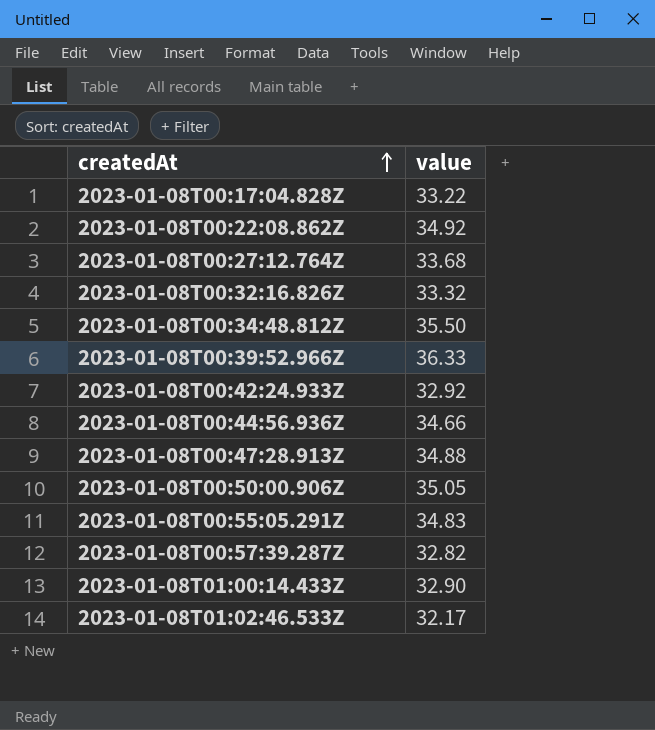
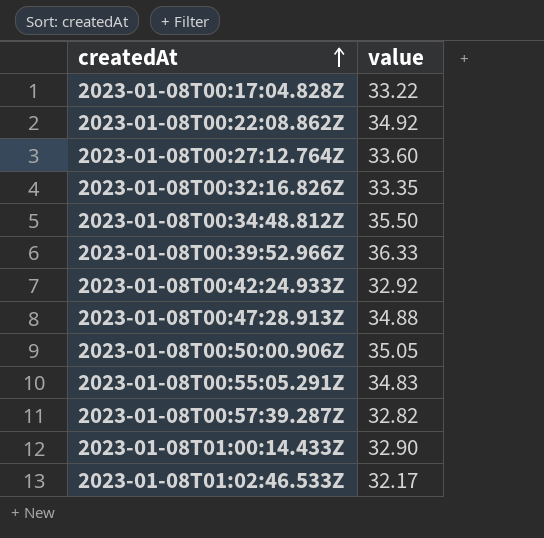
row 2023-01-08T00:44:56.936Z: 34.66 -> none
2023-01-08T00:27:12.764Z | value: 33.68 -> 33.60
2023-01-08T00:32:16.826Z | value: 33.32 -> 33.35

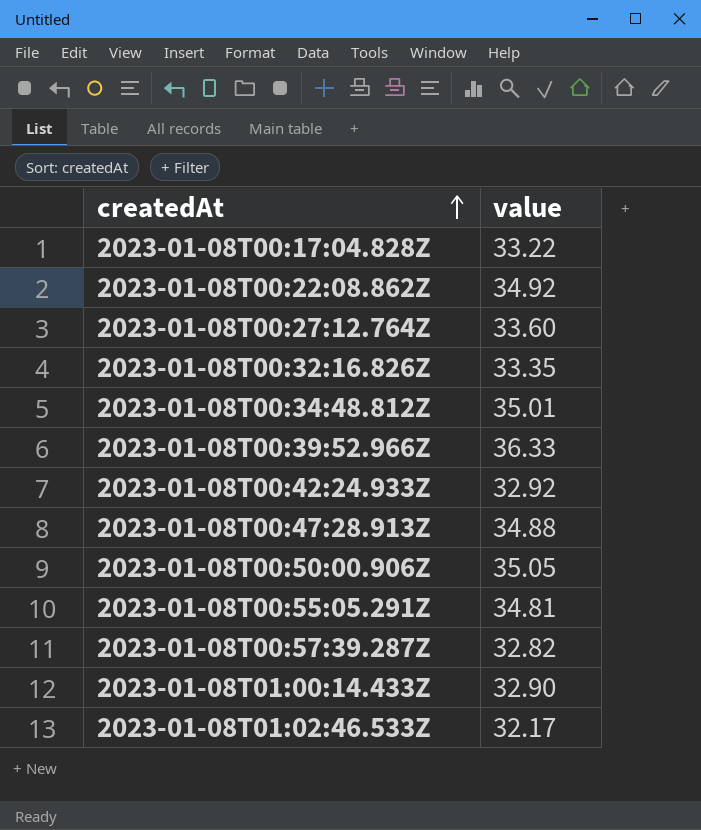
2023-01-08T00:34:48.812Z | value: 35.50 -> 35.01
2023-01-08T00:55:05.291Z | value: 34.83 -> 34.81

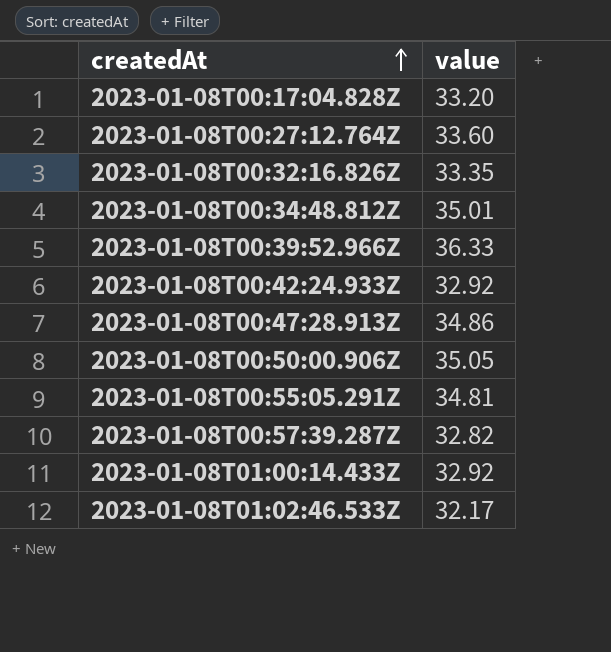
row 2023-01-08T00:22:08.862Z: 34.92 -> none
2023-01-08T00:17:04.828Z | value: 33.22 -> 33.20
2023-01-08T00:47:28.913Z | value: 34.88 -> 34.86
2023-01-08T01:00:14.433Z | value: 32.90 -> 32.92

